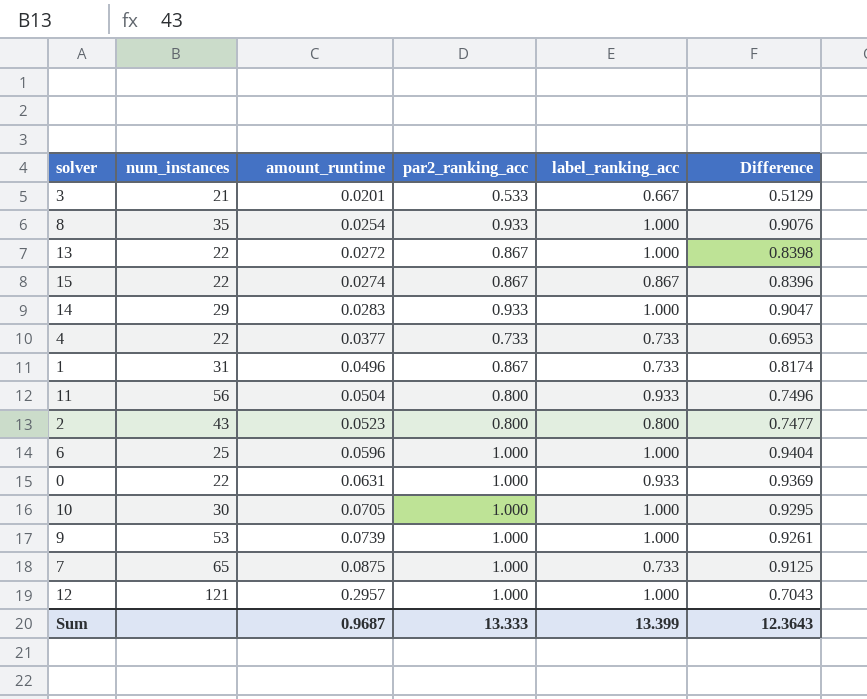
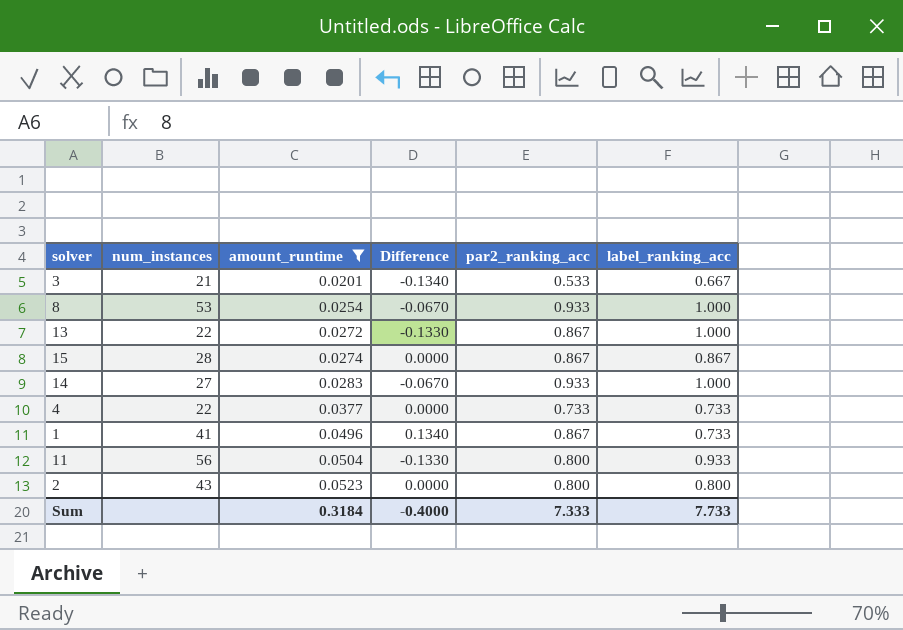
filter: none -> amount_runtime <= 0.0523
column Difference | formula: [par2_ranking_acc] - [amount_runtime] -> [par2_ranking_acc] - [label_ranking_acc]
column Difference | position: 6 -> 4
8 | num_instances: 35 -> 53
15 | num_instances: 22 -> 28
14 | num_instances: 29 -> 27
1 | num_instances: 31 -> 41
Sum | amount_runtime: 0.9687 -> 0.3184
Sum | Difference: 12.3643 -> -0.4000
Sum | par2_ranking_acc: 13.333 -> 7.333
Sum | label_ranking_acc: 13.399 -> 7.733

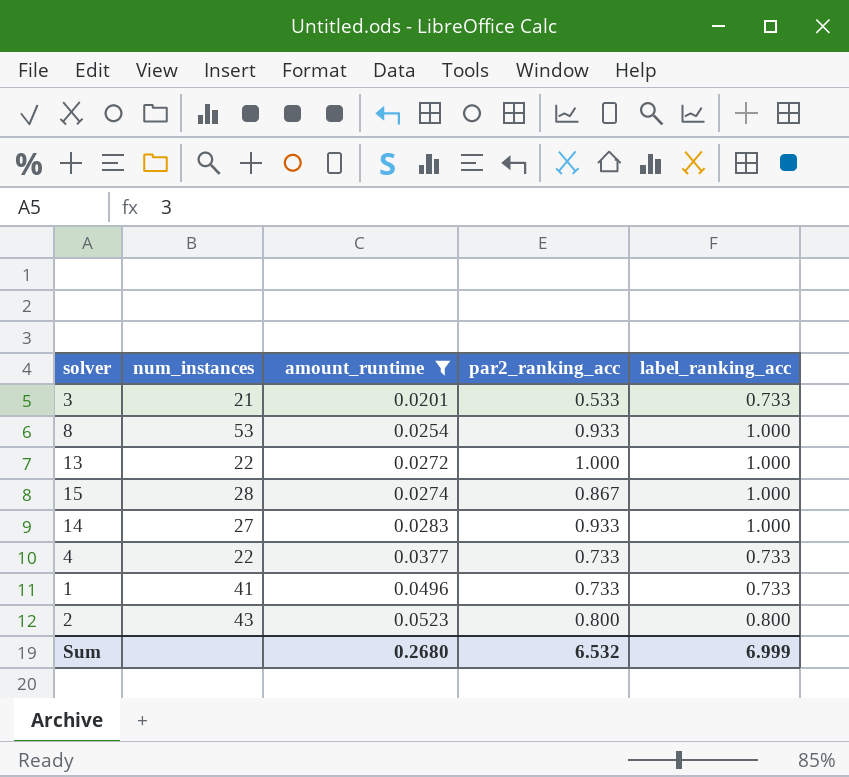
column Difference | formula: [par2_ranking_acc] - [label_ranking_acc] -> none
row 11: 56 | 0.0504 | -0.1330 | 0.800 | 0.933 -> none
3 | label_ranking_acc: 0.667 -> 0.733
13 | par2_ranking_acc: 0.867 -> 1.000
15 | label_ranking_acc: 0.867 -> 1.000
1 | par2_ranking_acc: 0.867 -> 0.733
Sum | amount_runtime: 0.3184 -> 0.2680
Sum | par2_ranking_acc: 7.333 -> 6.532
Sum | label_ranking_acc: 7.733 -> 6.999

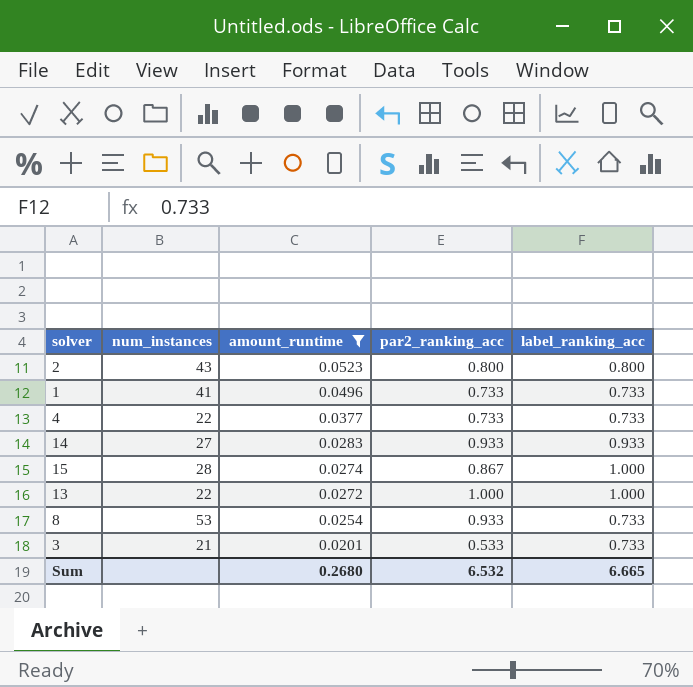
row order: amount_runtime ascending -> amount_runtime descending
14 | label_ranking_acc: 1.000 -> 0.933
8 | label_ranking_acc: 1.000 -> 0.733
Sum | label_ranking_acc: 6.999 -> 6.665

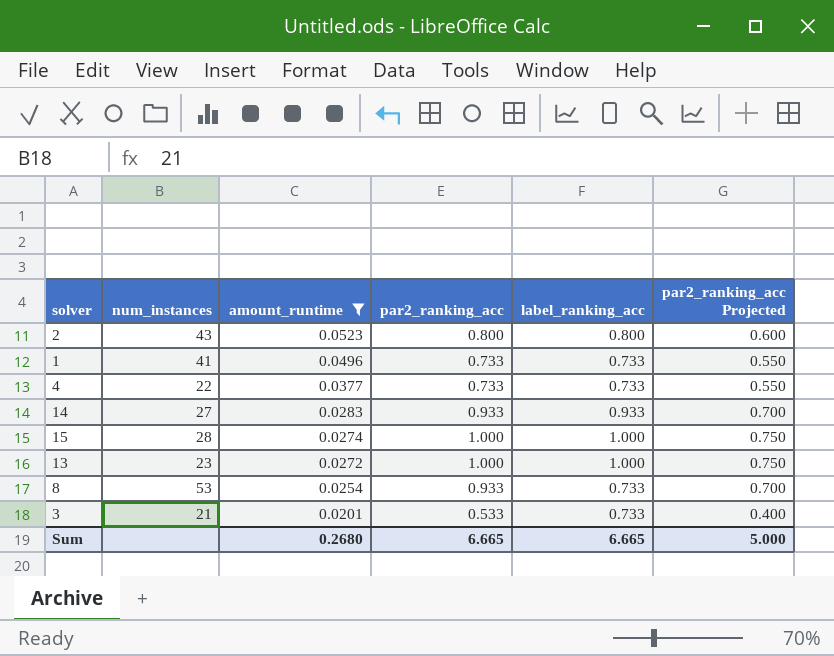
column par2_ranking_acc Projected | formula: none -> [par2_ranking_acc] * 0.75
15 | par2_ranking_acc: 0.867 -> 1.000
13 | num_instances: 22 -> 23
Sum | par2_ranking_acc: 6.532 -> 6.665

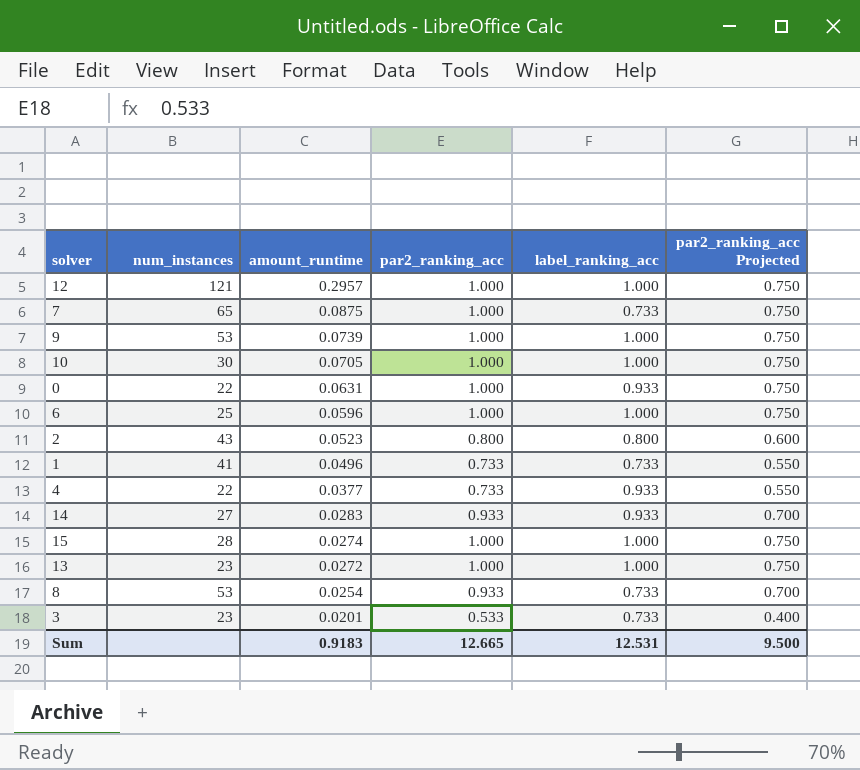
filter: amount_runtime <= 0.0523 -> none
4 | label_ranking_acc: 0.733 -> 0.933
3 | num_instances: 21 -> 23
Sum | amount_runtime: 0.2680 -> 0.9183
Sum | par2_ranking_acc: 6.665 -> 12.665
Sum | label_ranking_acc: 6.665 -> 12.531
Sum | par2_ranking_acc Projected: 5.000 -> 9.500

